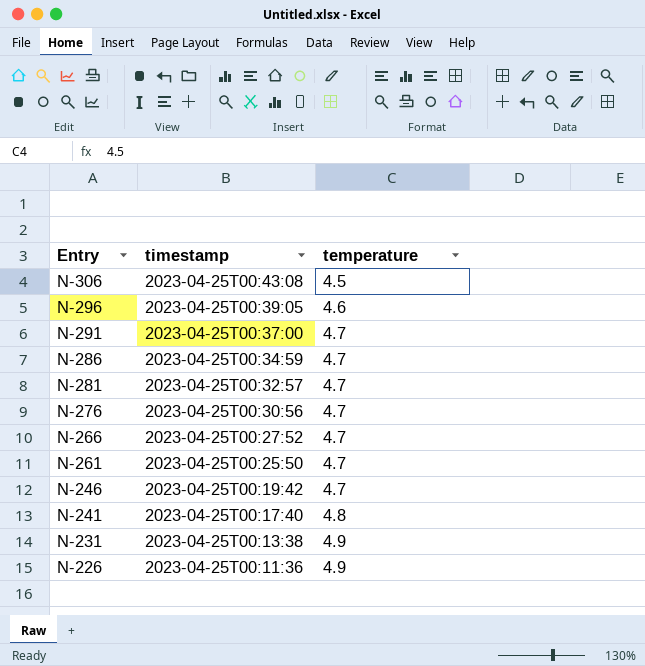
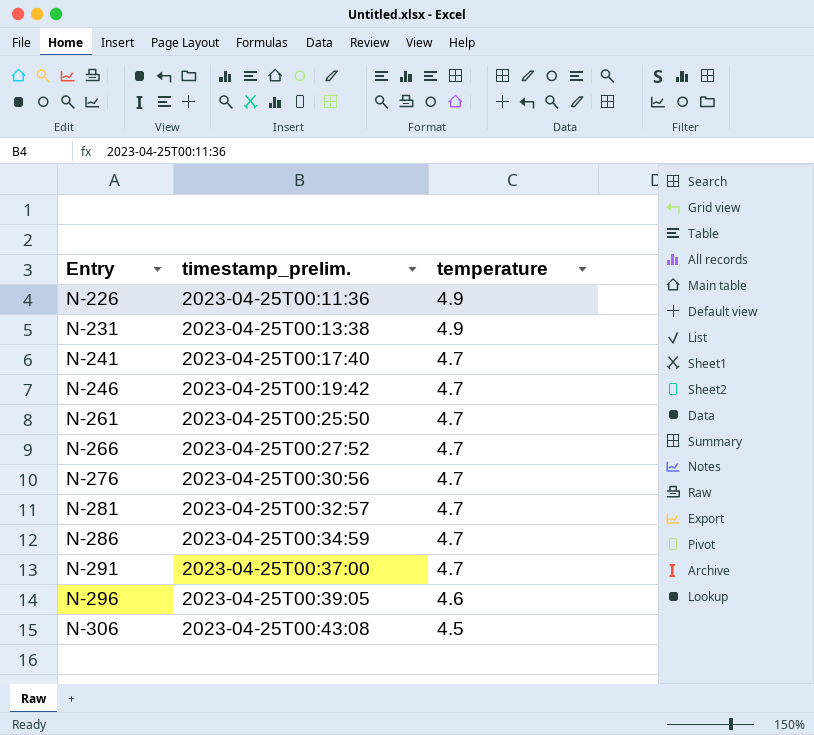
row order: Entry descending -> Entry ascending
column name: timestamp -> timestamp_prelim.
N-241 | temperature: 4.8 -> 4.7

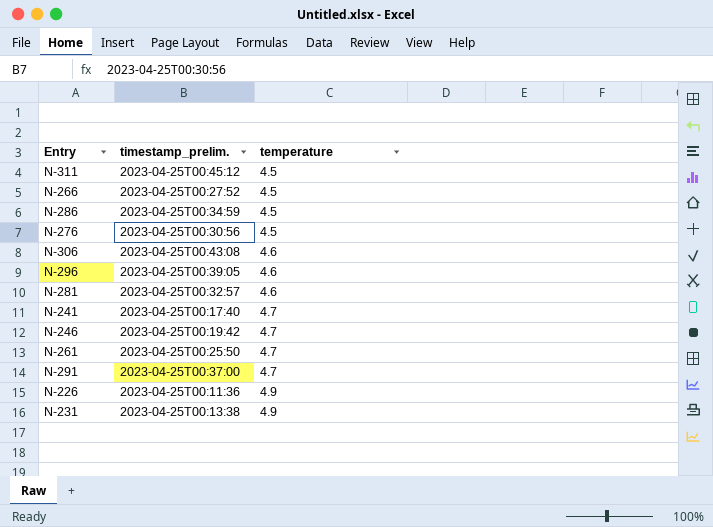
row order: Entry ascending -> temperature ascending
row N-311: none -> 2023-04-25T00:45:12 | 4.5
N-266 | temperature: 4.7 -> 4.5
N-286 | temperature: 4.7 -> 4.5
N-276 | temperature: 4.7 -> 4.5
N-306 | temperature: 4.5 -> 4.6
N-281 | temperature: 4.7 -> 4.6

